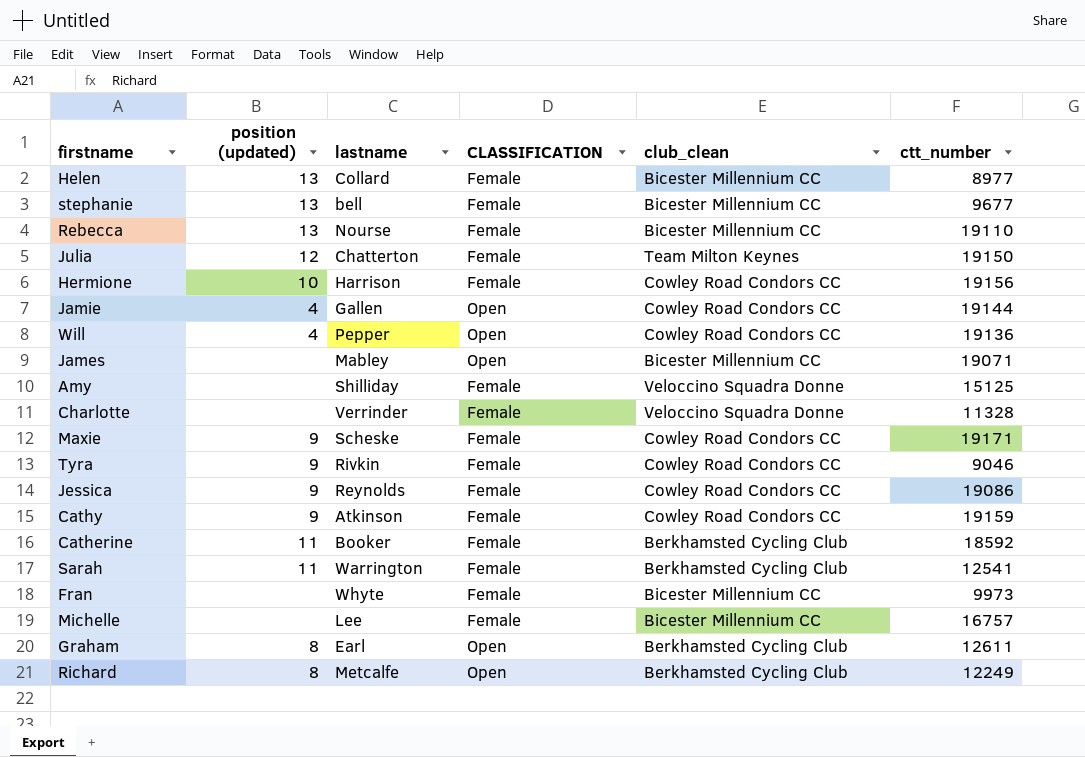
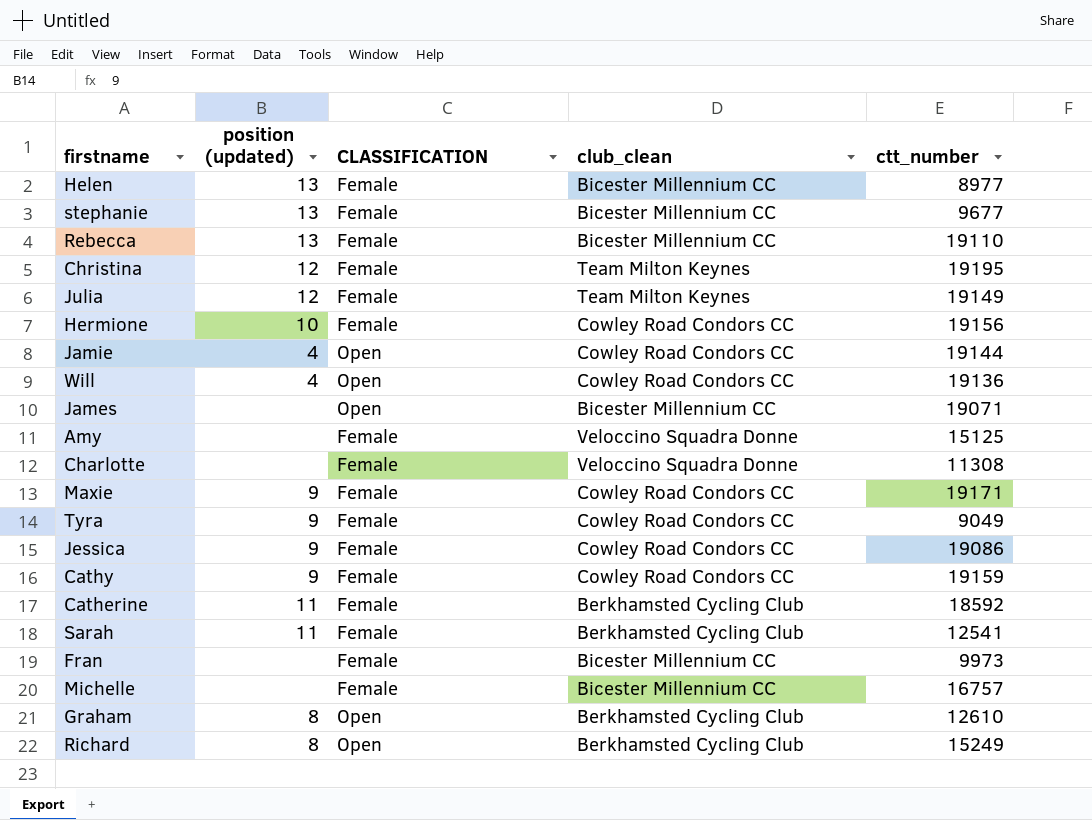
column lastname | position: 3 -> none
row Christina: none -> 12 | Female | Team Milton Keynes | 19195
Julia | ctt_number: 19150 -> 19149
Charlotte | ctt_number: 11328 -> 11308
Tyra | ctt_number: 9046 -> 9049
Graham | ctt_number: 12611 -> 12610
Richard | ctt_number: 12249 -> 15249

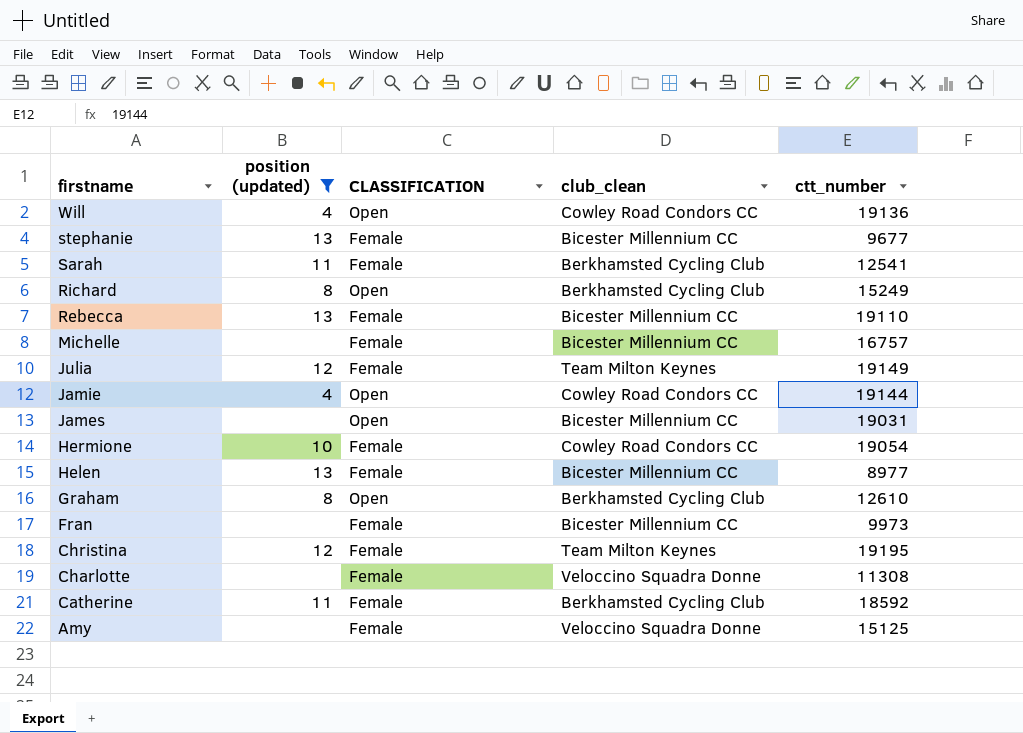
filter: none -> position (updated) != 9
row order: none -> firstname descending
James | ctt_number: 19071 -> 19031
Hermione | ctt_number: 19156 -> 19054

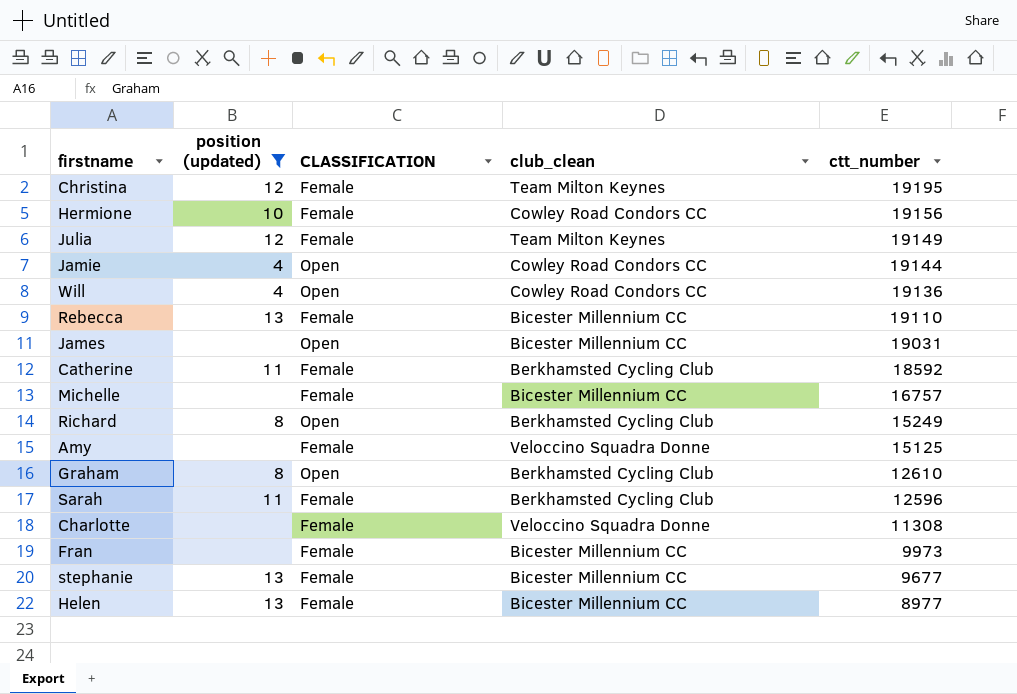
row order: firstname descending -> ctt_number descending
Hermione | ctt_number: 19054 -> 19156
Sarah | ctt_number: 12541 -> 12596

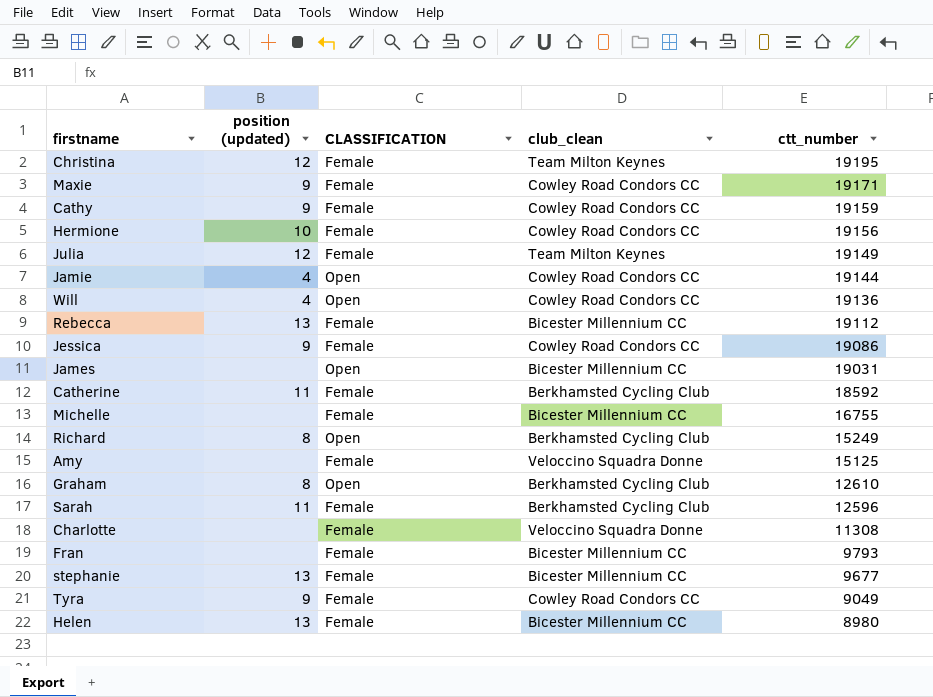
filter: position (updated) != 9 -> none
Rebecca | ctt_number: 19110 -> 19112
Michelle | ctt_number: 16757 -> 16755
Fran | ctt_number: 9973 -> 9793
Helen | ctt_number: 8977 -> 8980

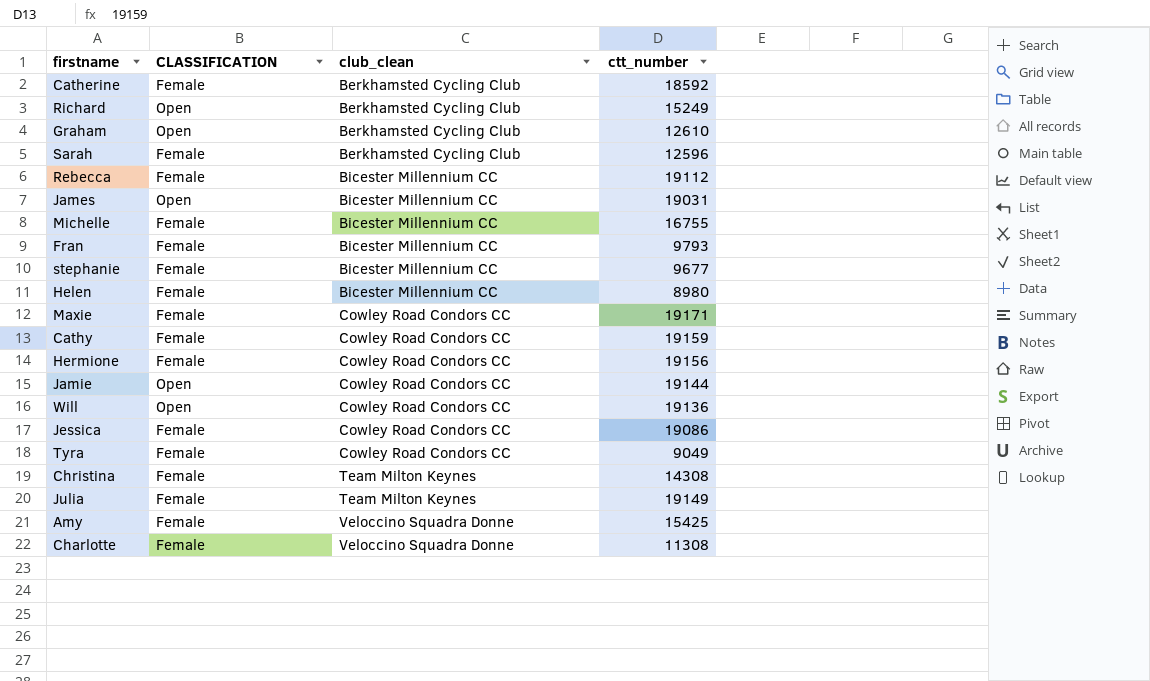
row order: ctt_number descending -> club_clean ascending
column position (updated) | position: 2 -> none
Christina | ctt_number: 19195 -> 14308
Amy | ctt_number: 15125 -> 15425

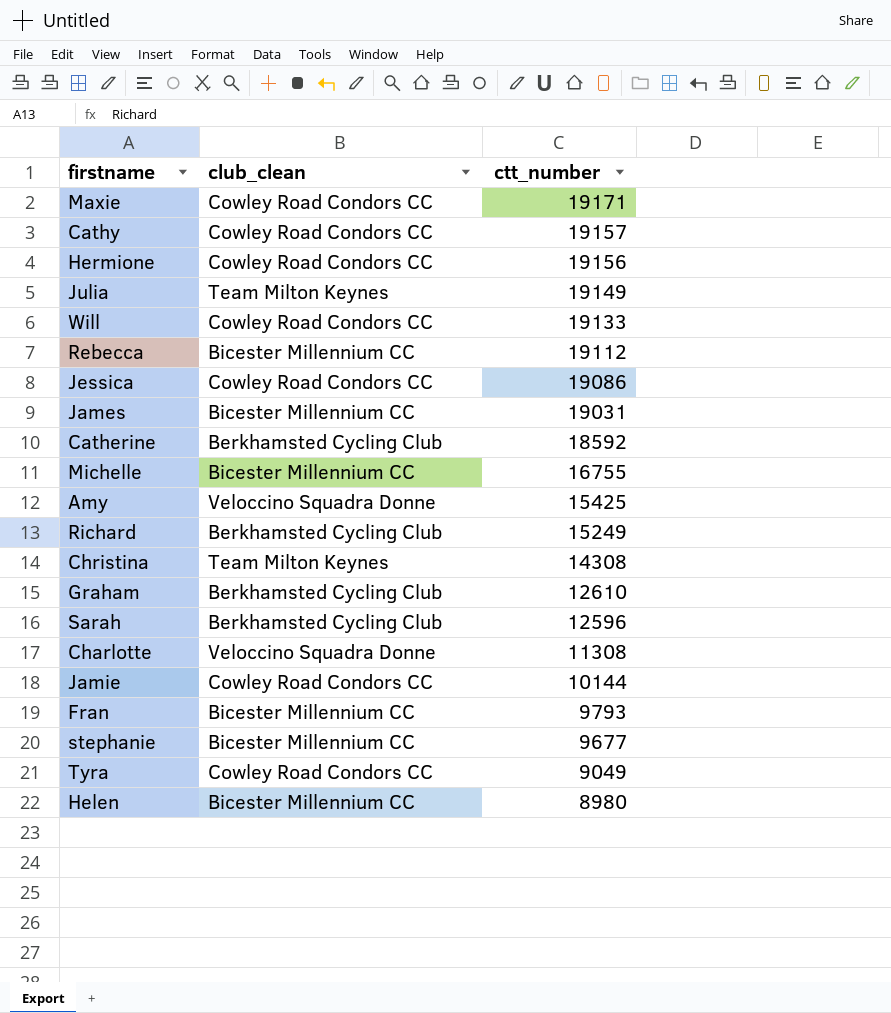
row order: club_clean ascending -> ctt_number descending
column CLASSIFICATION | position: 2 -> none
Cathy | ctt_number: 19159 -> 19157
Will | ctt_number: 19136 -> 19133
Jamie | ctt_number: 19144 -> 10144

